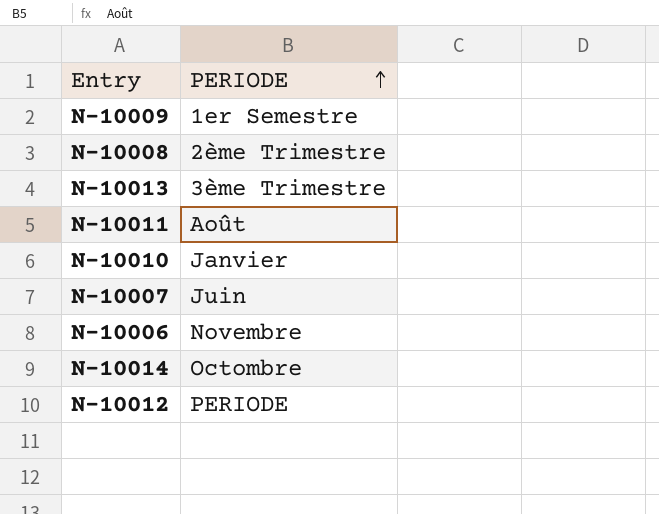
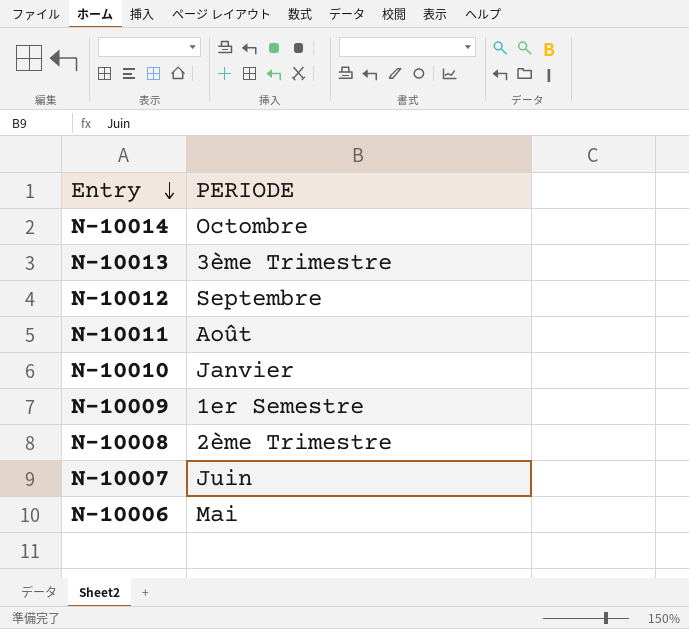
row order: PERIODE ascending -> Entry descending
N-10012 | PERIODE: PERIODE -> Septembre
N-10006 | PERIODE: Novembre -> Mai

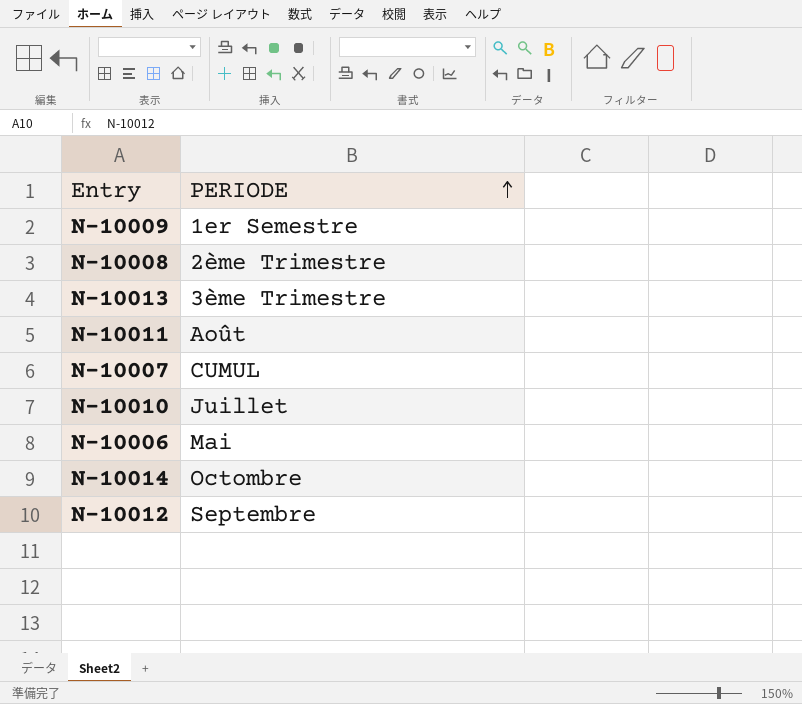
row order: Entry descending -> PERIODE ascending
N-10007 | PERIODE: Juin -> CUMUL
N-10010 | PERIODE: Janvier -> Juillet

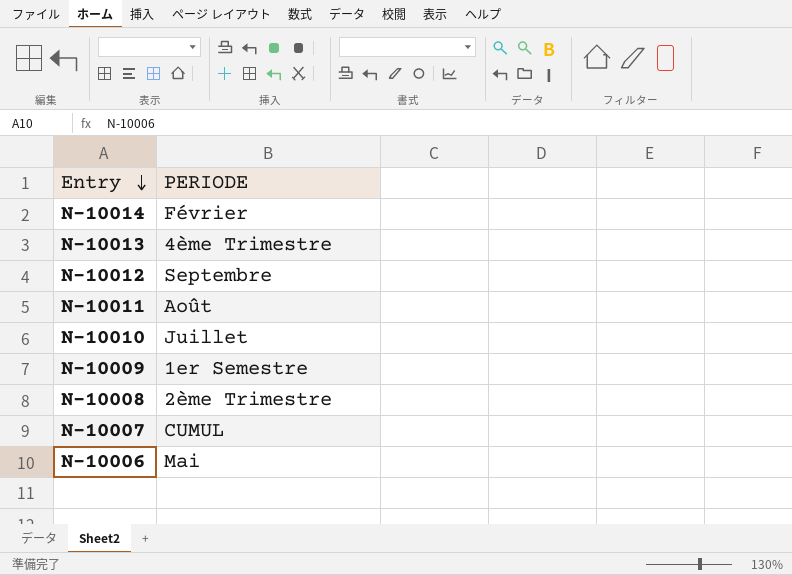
row order: PERIODE ascending -> Entry descending
N-10014 | PERIODE: Octombre -> Février
N-10013 | PERIODE: 3ème Trimestre -> 4ème Trimestre

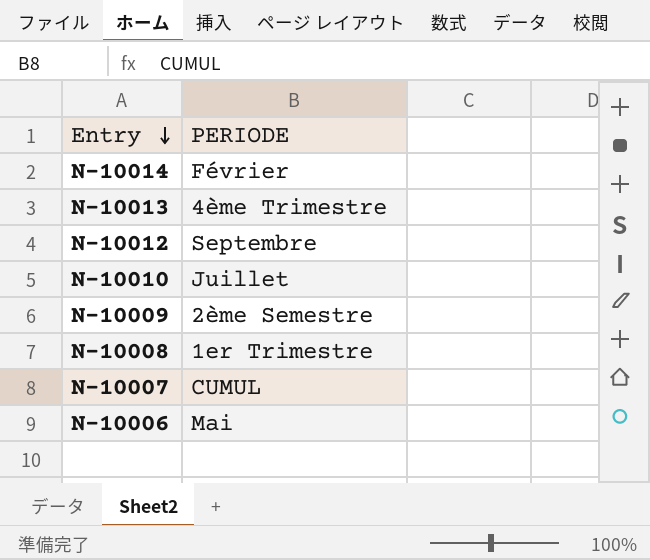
row N-10011: Août -> none
N-10009 | PERIODE: 1er Semestre -> 2ème Semestre
N-10008 | PERIODE: 2ème Trimestre -> 1er Trimestre

